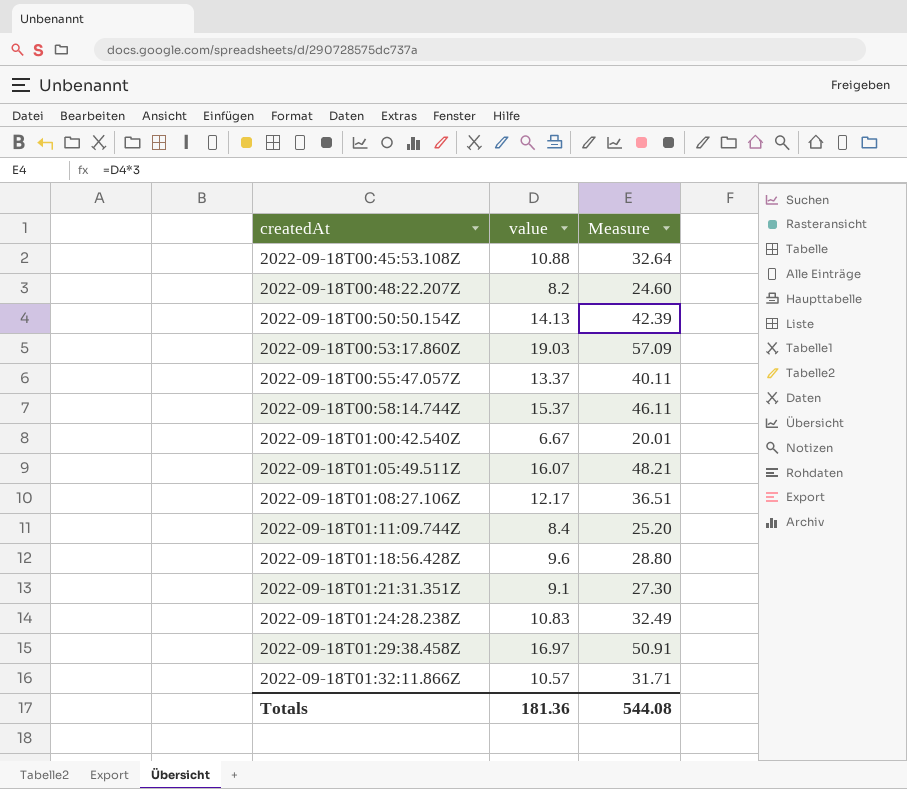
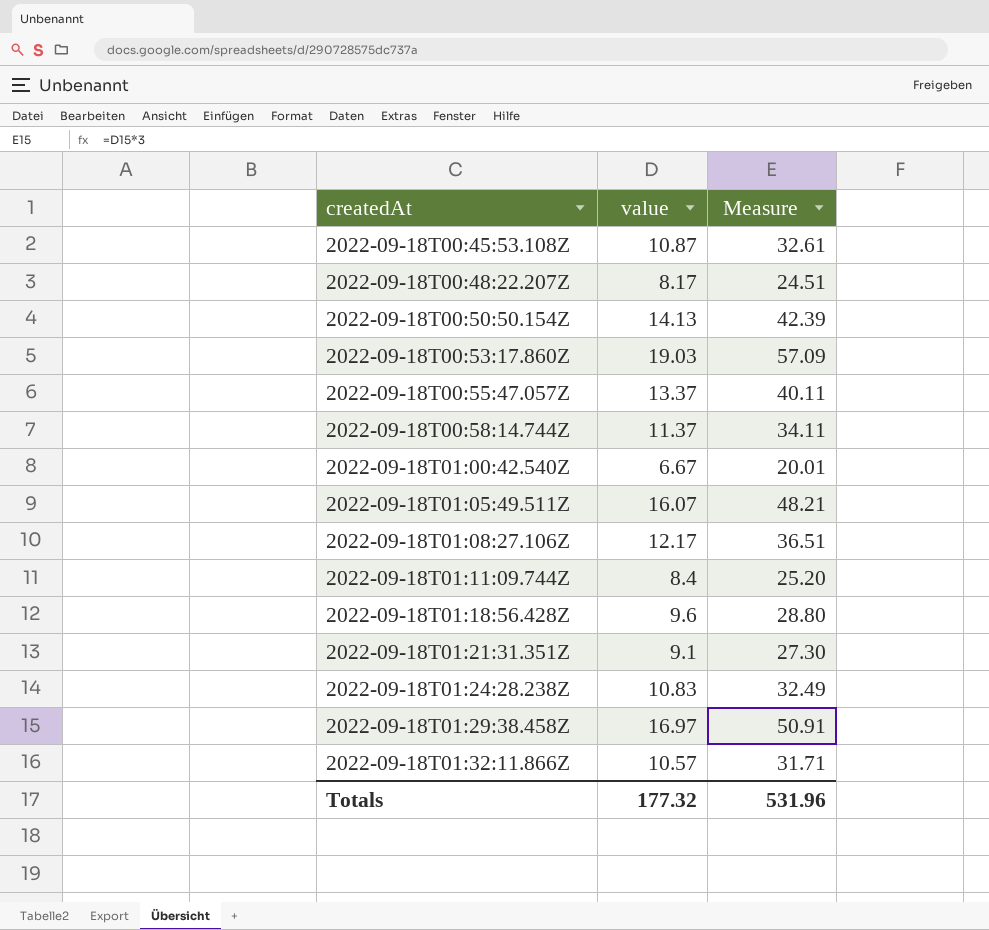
2022-09-18T00:45:53.108Z | value: 10.88 -> 10.87
2022-09-18T00:45:53.108Z | Measure: 32.64 -> 32.61
2022-09-18T00:48:22.207Z | value: 8.2 -> 8.17
2022-09-18T00:48:22.207Z | Measure: 24.60 -> 24.51
2022-09-18T00:58:14.744Z | value: 15.37 -> 11.37
2022-09-18T00:58:14.744Z | Measure: 46.11 -> 34.11
Totals | value: 181.36 -> 177.32
Totals | Measure: 544.08 -> 531.96

